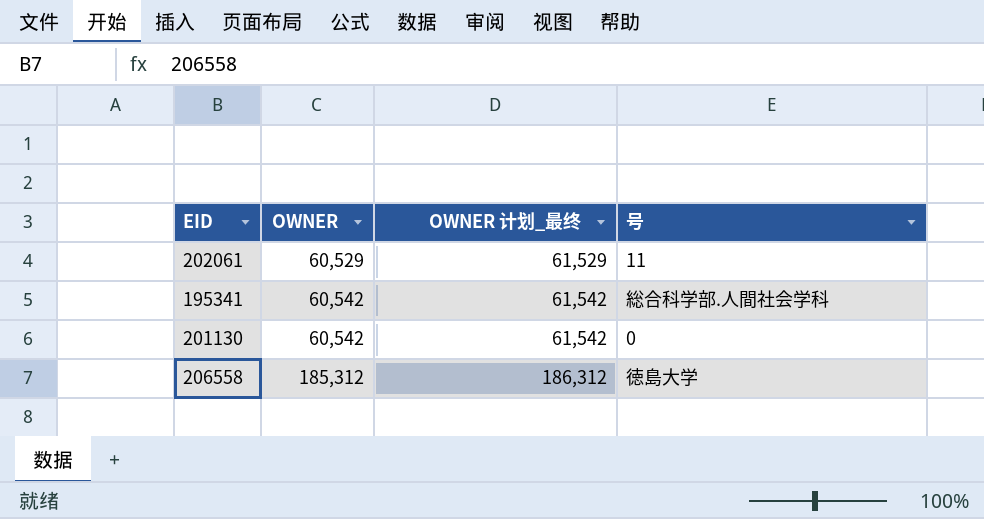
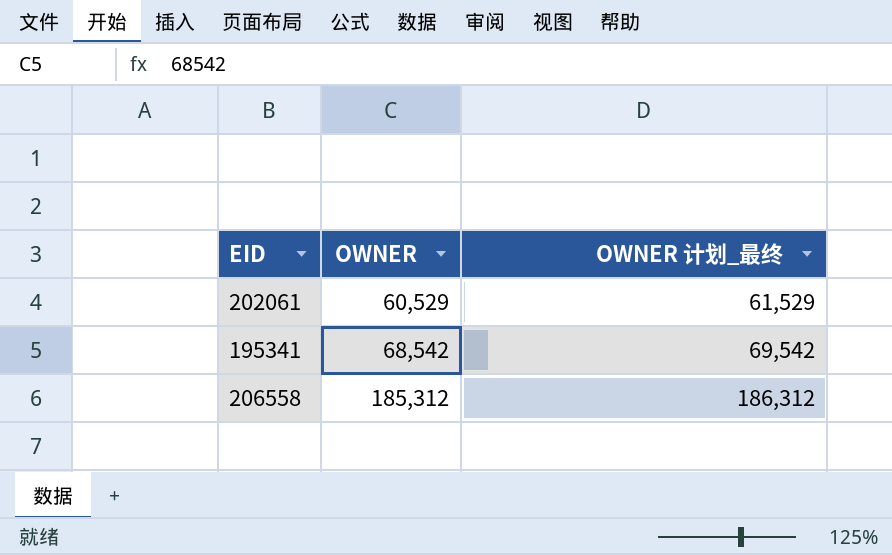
column 号 | position: 4 -> none
row 201130: 60,542 | 61,542 | 0 -> none
195341 | OWNER: 60,542 -> 68,542
195341 | OWNER 计划_最终: 61,542 -> 69,542

